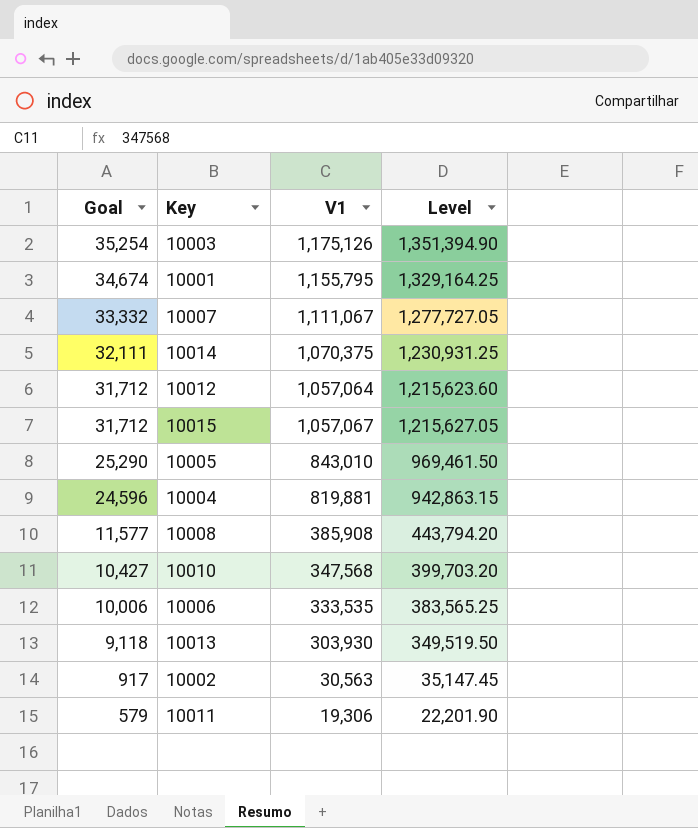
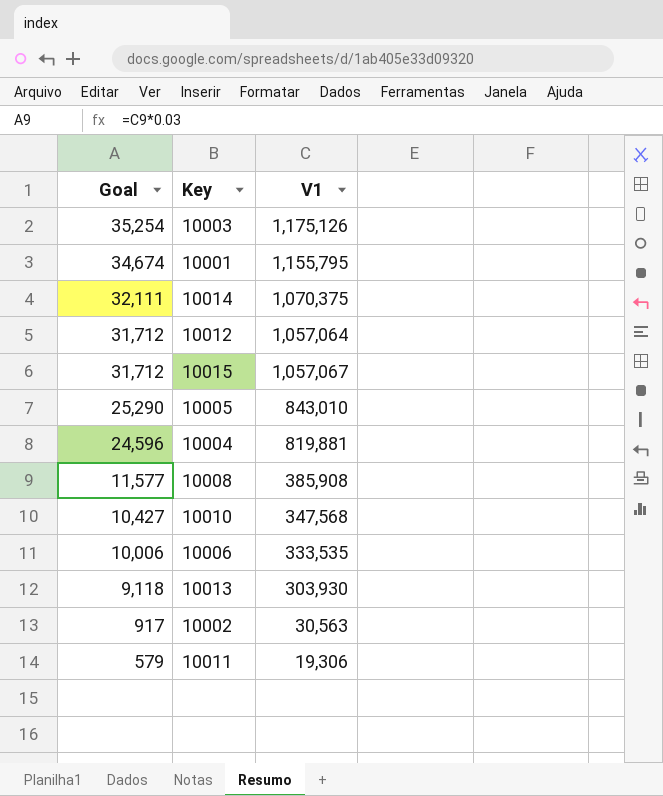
column Level | formula: [V1] * 1.15 -> none
row 10007: 33,332 | 1,111,067 | 1,277,727.05 -> none

